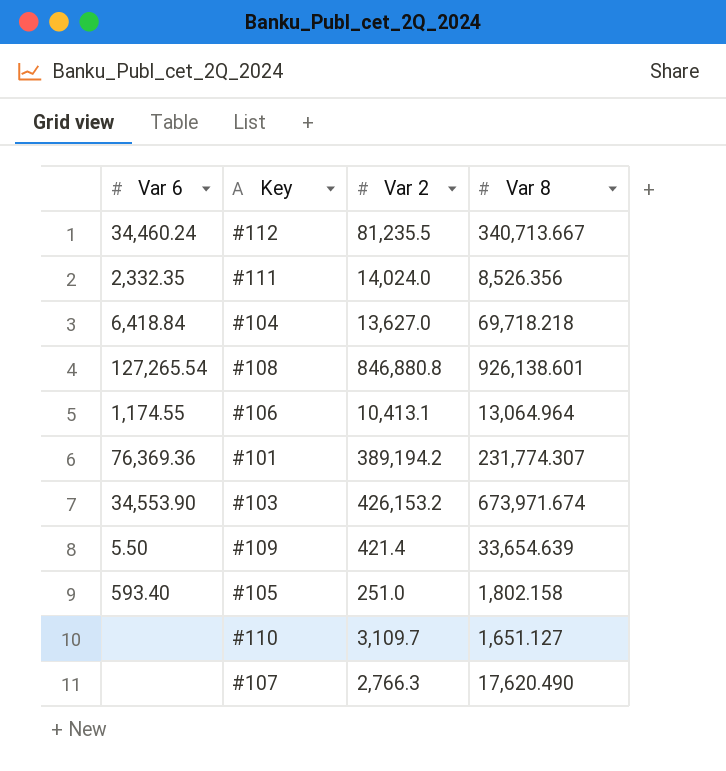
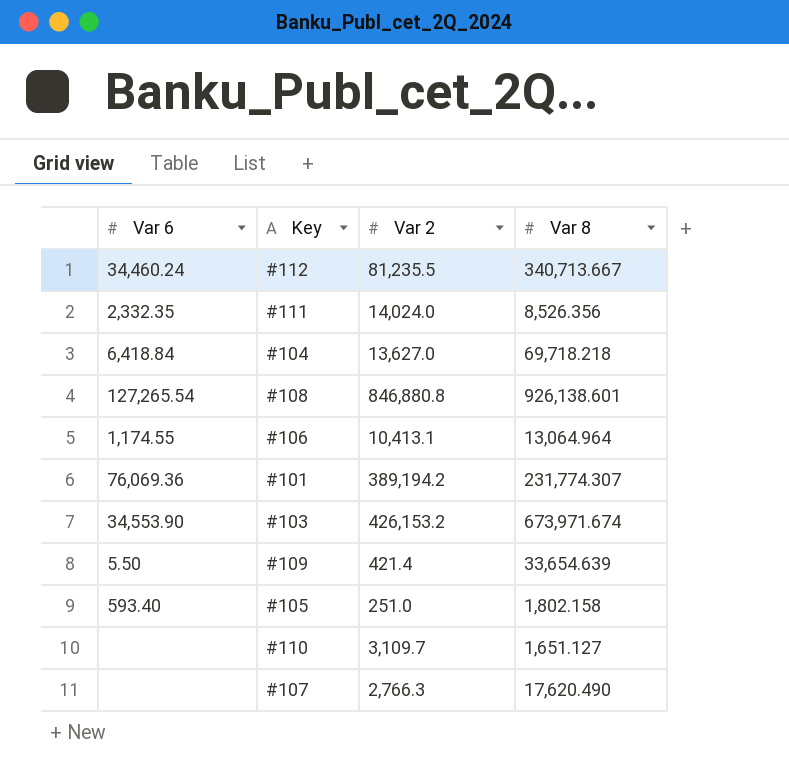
#101 | Var 6: 76,369.36 -> 76,069.36

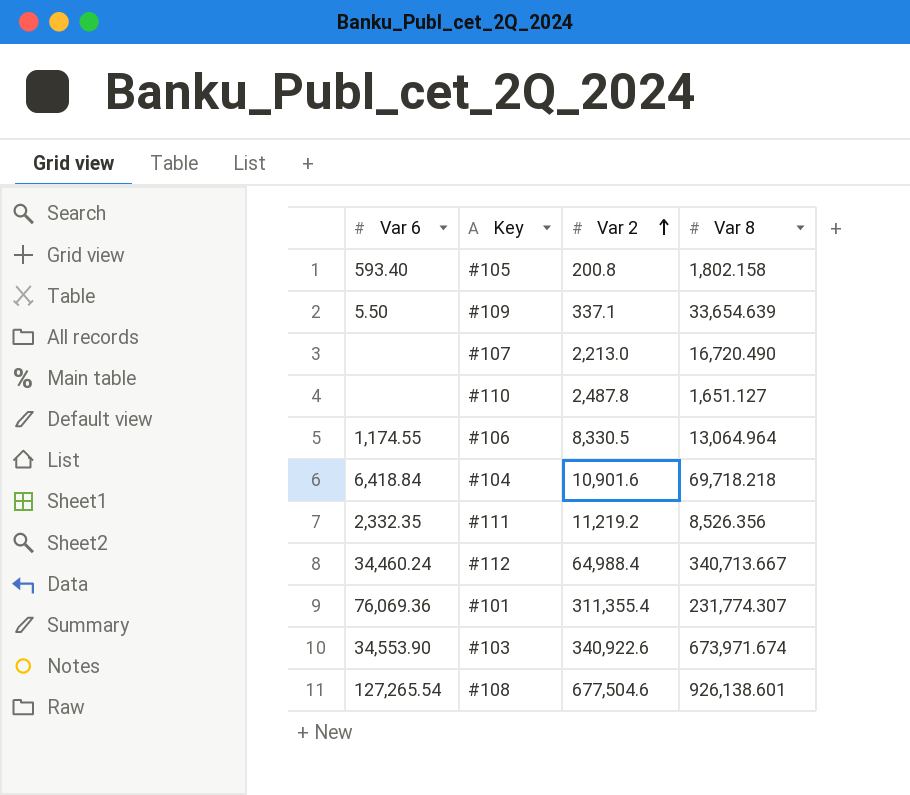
row order: none -> Var 2 ascending
#105 | Var 2: 251.0 -> 200.8
#109 | Var 2: 421.4 -> 337.1
#107 | Var 2: 2,766.3 -> 2,213.0
#107 | Var 8: 17,620.490 -> 16,720.490
#110 | Var 2: 3,109.7 -> 2,487.8
#106 | Var 2: 10,413.1 -> 8,330.5
#104 | Var 2: 13,627.0 -> 10,901.6
#111 | Var 2: 14,024.0 -> 11,219.2
#112 | Var 2: 81,235.5 -> 64,988.4
#101 | Var 2: 389,194.2 -> 311,355.4
#103 | Var 2: 426,153.2 -> 340,922.6
#108 | Var 2: 846,880.8 -> 677,504.6

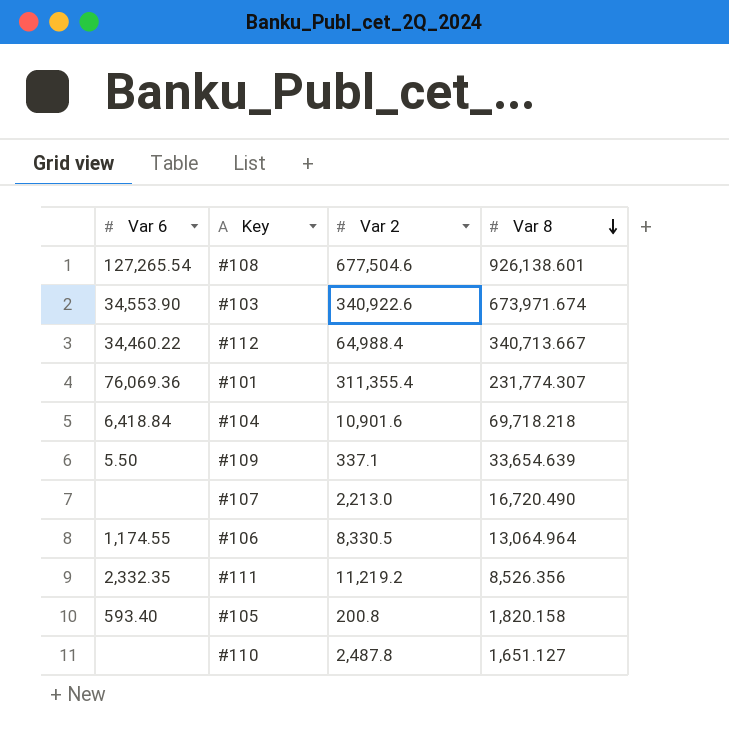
row order: Var 2 ascending -> Var 8 descending
#112 | Var 6: 34,460.24 -> 34,460.22
#105 | Var 8: 1,802.158 -> 1,820.158

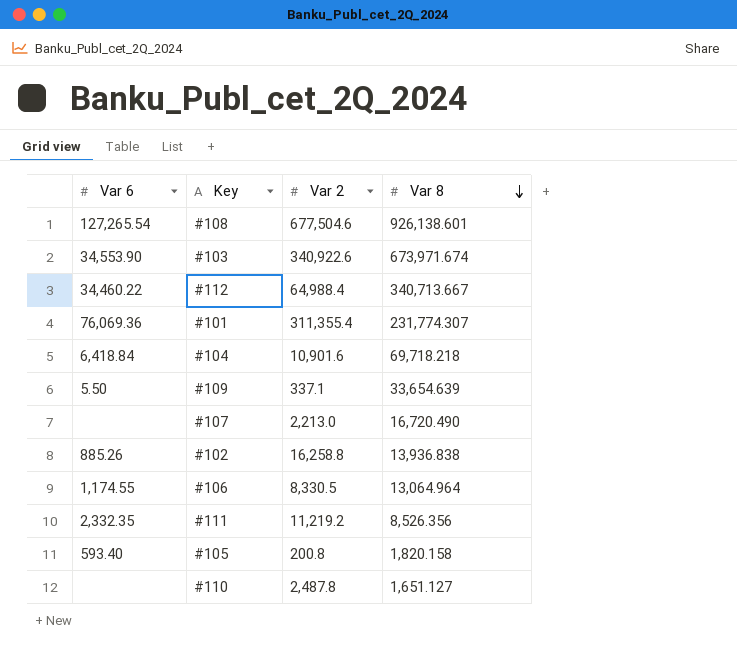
row #102: none -> 885.26 | 16,258.8 | 13,936.838

